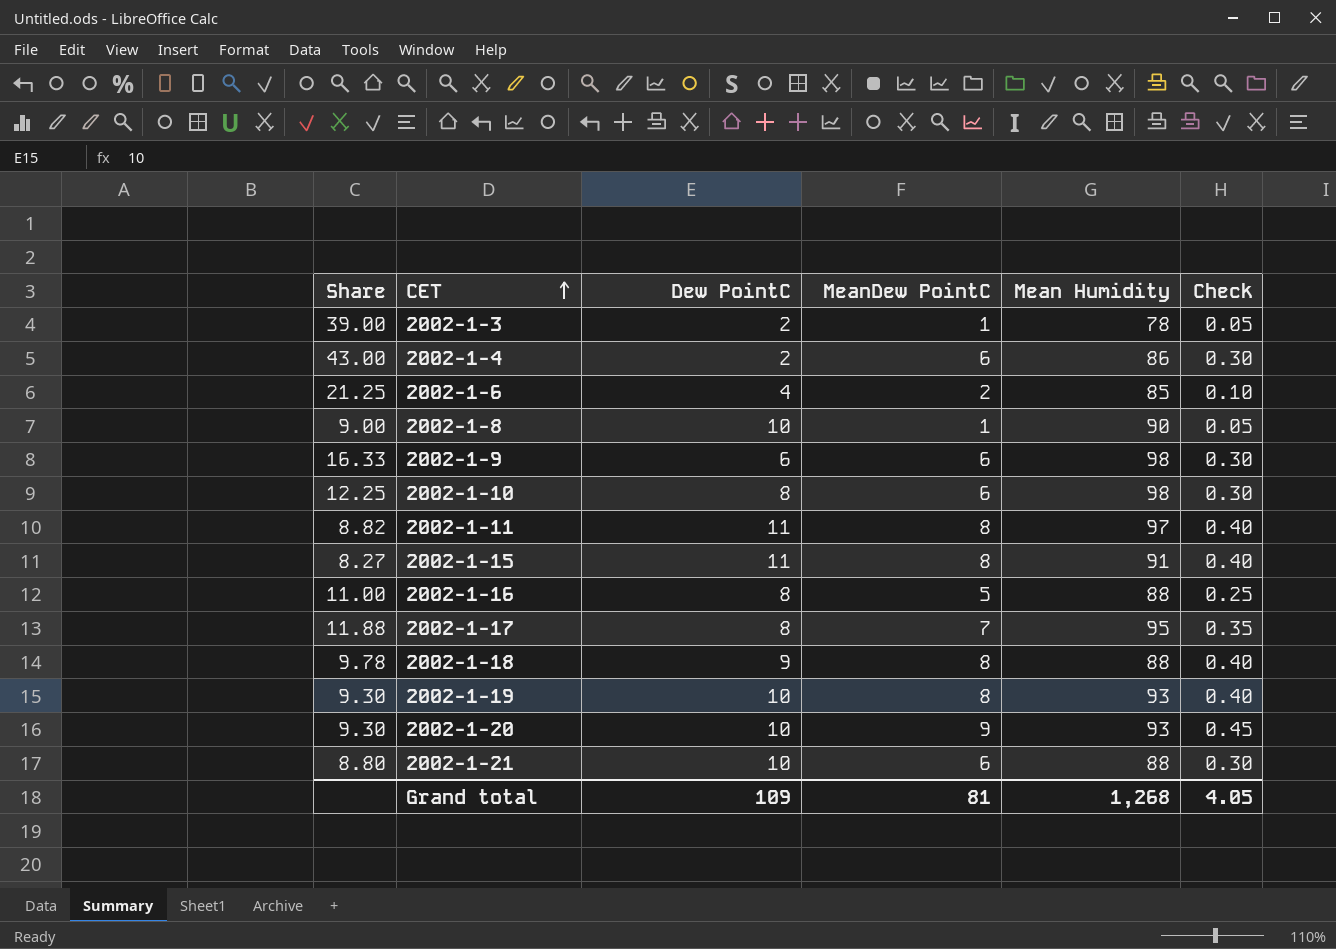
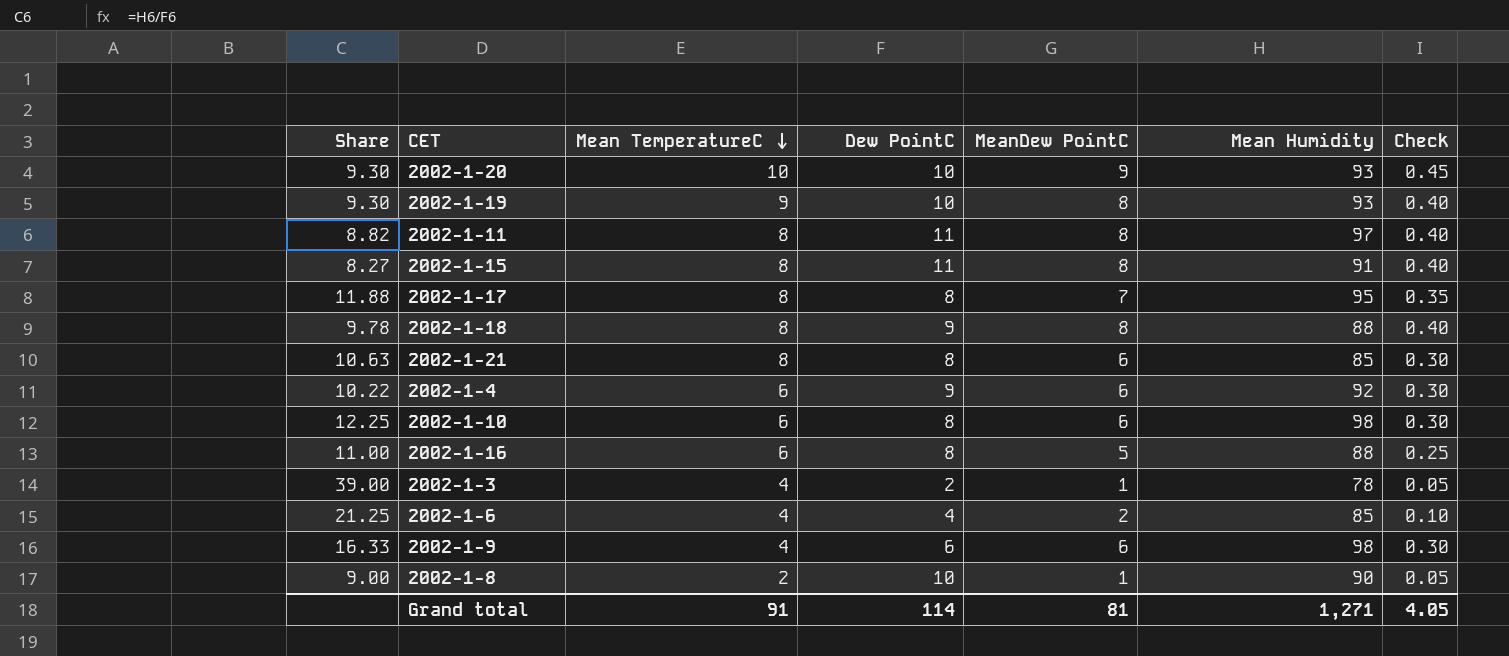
row order: CET ascending -> Mean TemperatureC descending
column Mean TemperatureC | position: none -> 3
2002-1-21 | Share: 8.80 -> 10.63
2002-1-21 | Dew PointC: 10 -> 8
2002-1-21 | Mean Humidity: 88 -> 85
2002-1-4 | Share: 43.00 -> 10.22
2002-1-4 | Dew PointC: 2 -> 9
2002-1-4 | Mean Humidity: 86 -> 92
Grand total | Dew PointC: 109 -> 114
Grand total | Mean Humidity: 1,268 -> 1,271

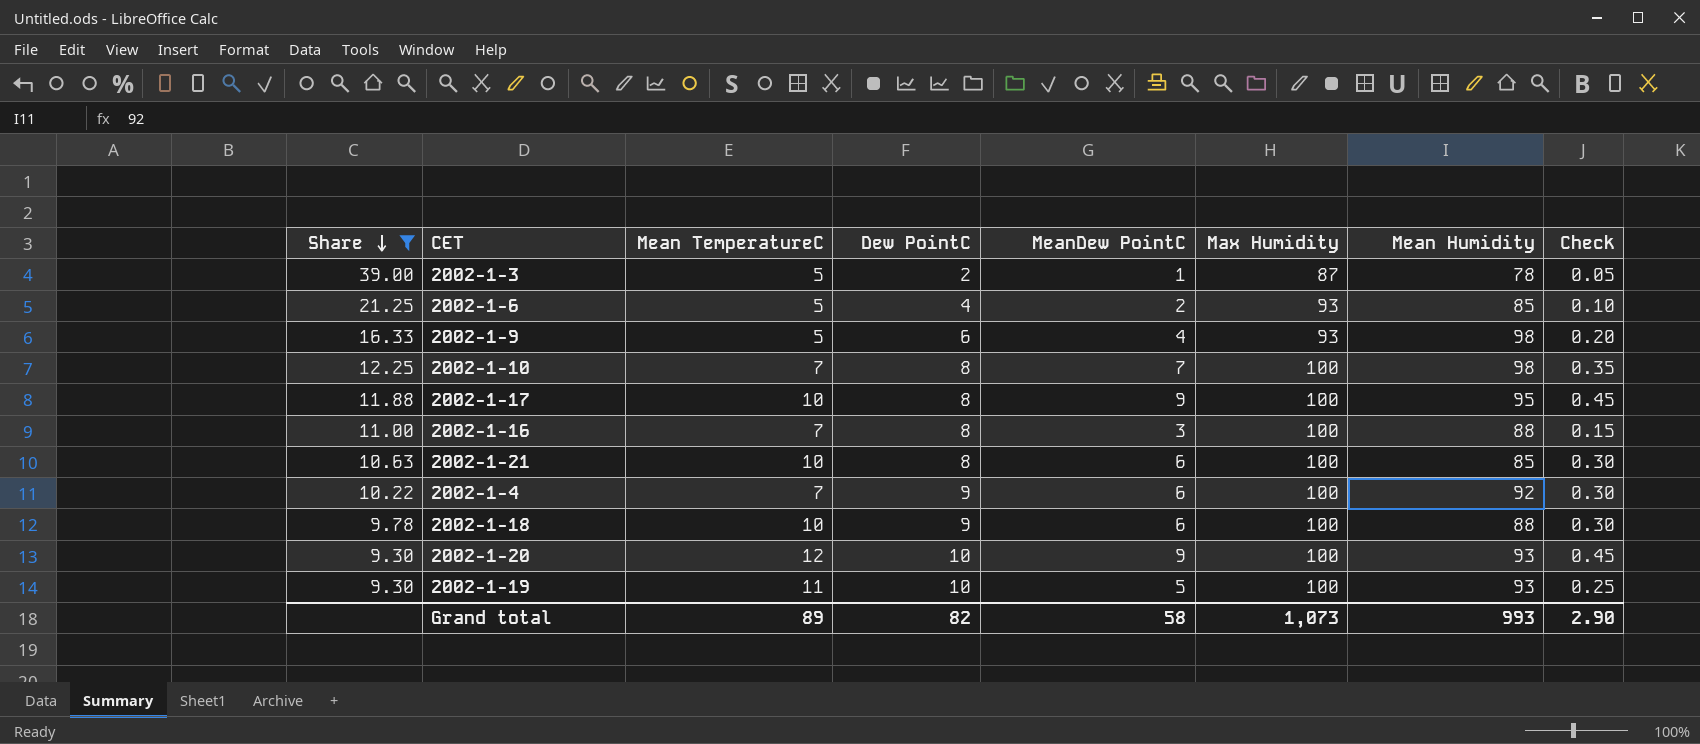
filter: none -> Share >= 9.30
row order: Mean TemperatureC descending -> Share descending
column Max Humidity | position: none -> 6
2002-1-3 | Mean TemperatureC: 4 -> 5
2002-1-6 | Mean TemperatureC: 4 -> 5
2002-1-9 | Mean TemperatureC: 4 -> 5
2002-1-9 | MeanDew PointC: 6 -> 4
2002-1-9 | Check: 0.30 -> 0.20
2002-1-10 | Mean TemperatureC: 6 -> 7
2002-1-10 | MeanDew PointC: 6 -> 7
2002-1-10 | Check: 0.30 -> 0.35
2002-1-17 | Mean TemperatureC: 8 -> 10
2002-1-17 | MeanDew PointC: 7 -> 9
2002-1-17 | Check: 0.35 -> 0.45
2002-1-16 | Mean TemperatureC: 6 -> 7
2002-1-16 | MeanDew PointC: 5 -> 3
2002-1-16 | Check: 0.25 -> 0.15
2002-1-21 | Mean TemperatureC: 8 -> 10
2002-1-4 | Mean TemperatureC: 6 -> 7
2002-1-18 | Mean TemperatureC: 8 -> 10
2002-1-18 | MeanDew PointC: 8 -> 6
2002-1-18 | Check: 0.40 -> 0.30
2002-1-20 | Mean TemperatureC: 10 -> 12
2002-1-19 | Mean TemperatureC: 9 -> 11
2002-1-19 | MeanDew PointC: 8 -> 5
2002-1-19 | Check: 0.40 -> 0.25
Grand total | Mean TemperatureC: 91 -> 89
Grand total | Dew PointC: 114 -> 82
Grand total | MeanDew PointC: 81 -> 58
Grand total | Mean Humidity: 1,271 -> 993
Grand total | Check: 4.05 -> 2.90

